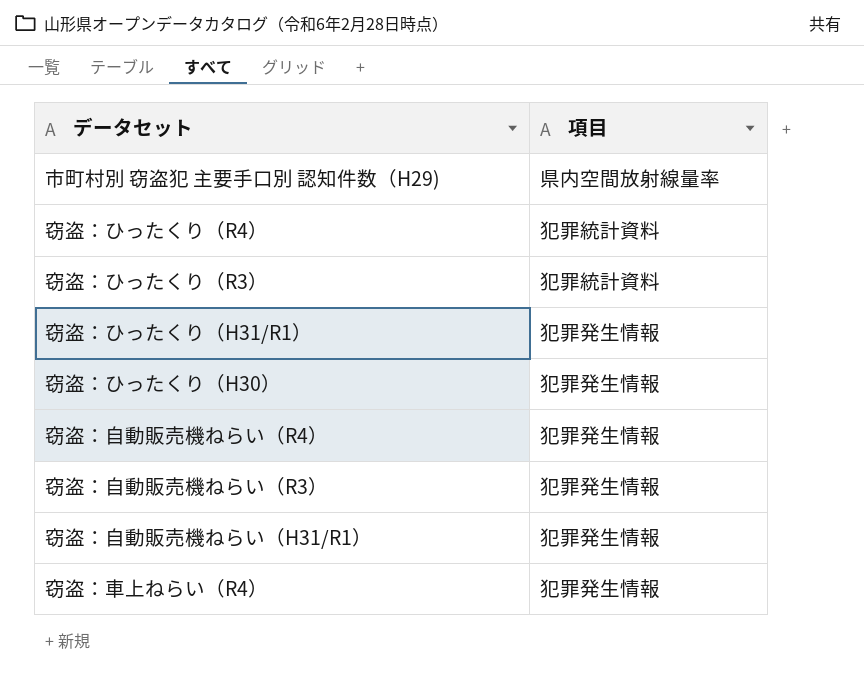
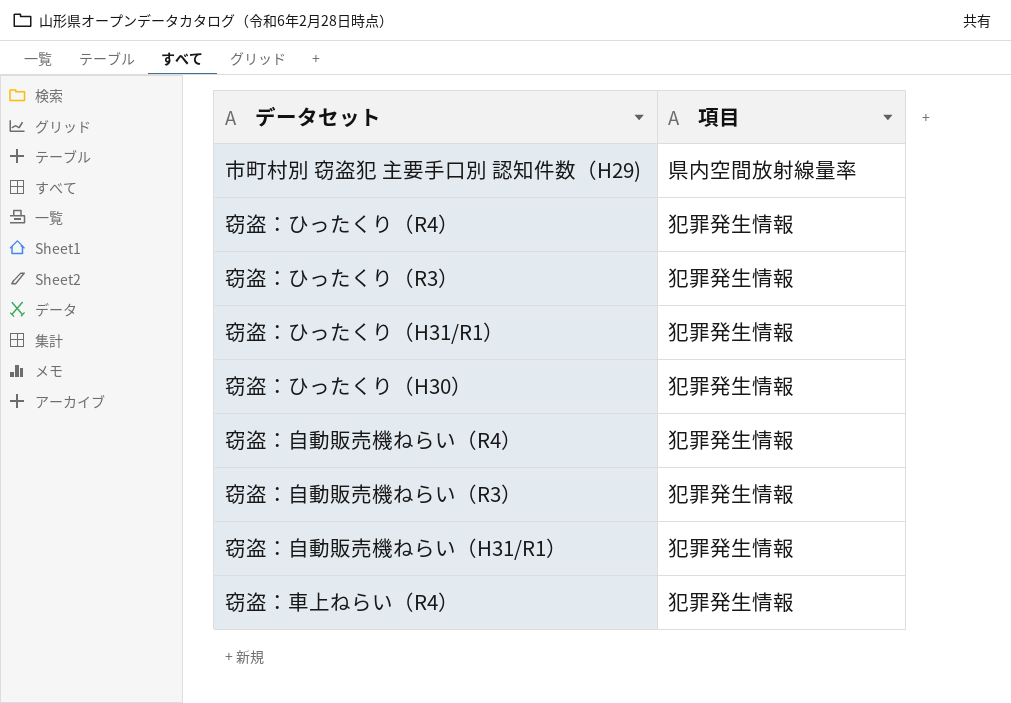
窃盗：ひったくり（R4） | 項目: 犯罪統計資料 -> 犯罪発生情報
窃盗：ひったくり（R3） | 項目: 犯罪統計資料 -> 犯罪発生情報

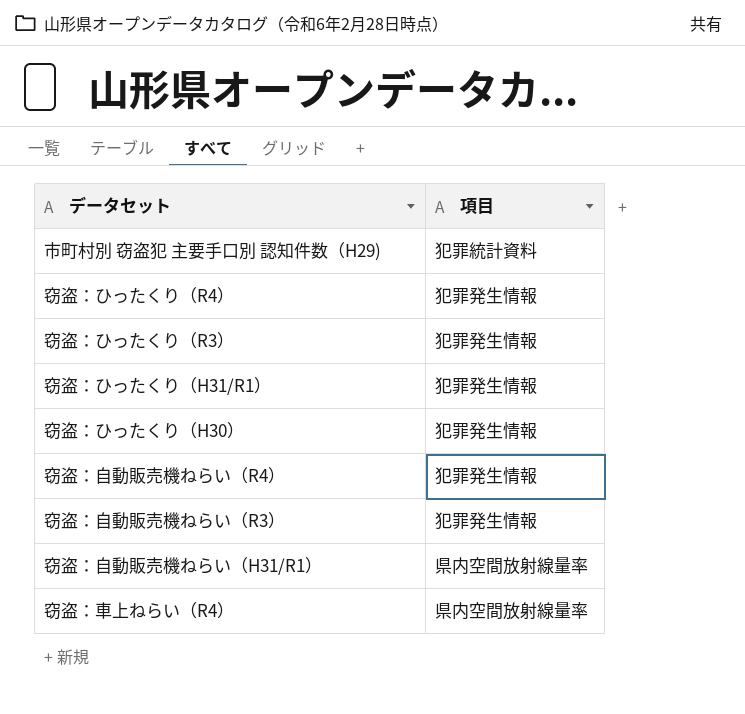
市町村別 窃盗犯 主要手口別 認知件数（H29) | 項目: 県内空間放射線量率 -> 犯罪統計資料
窃盗：自動販売機ねらい（H31/R1） | 項目: 犯罪発生情報 -> 県内空間放射線量率
窃盗：車上ねらい（R4） | 項目: 犯罪発生情報 -> 県内空間放射線量率

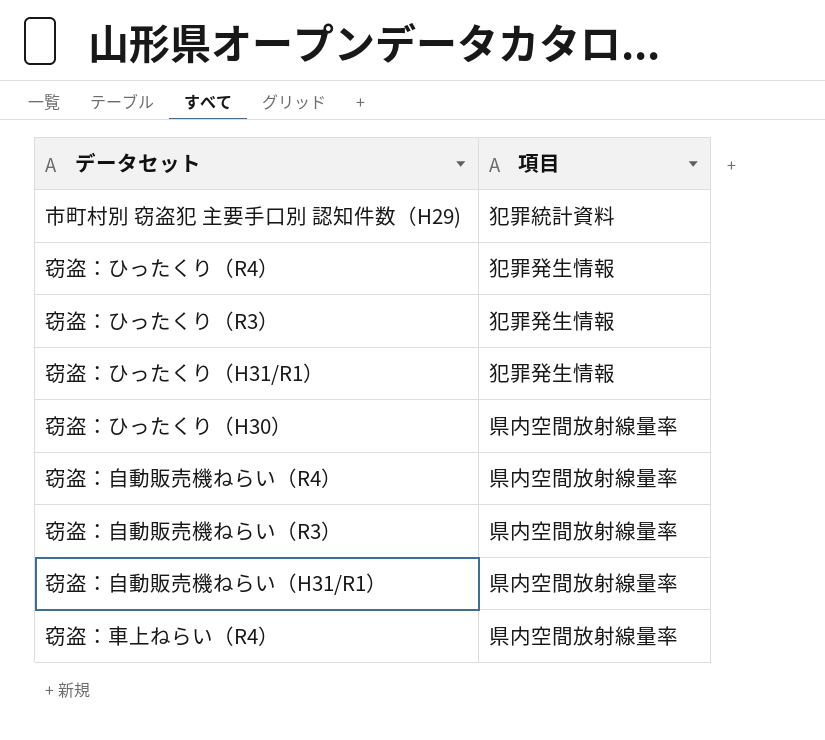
窃盗：ひったくり（H30） | 項目: 犯罪発生情報 -> 県内空間放射線量率
窃盗：自動販売機ねらい（R4） | 項目: 犯罪発生情報 -> 県内空間放射線量率
窃盗：自動販売機ねらい（R3） | 項目: 犯罪発生情報 -> 県内空間放射線量率

